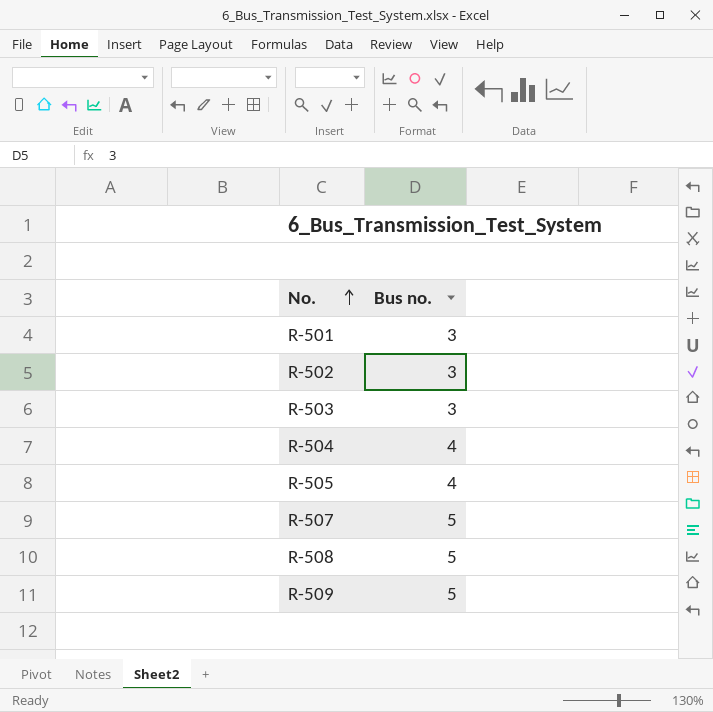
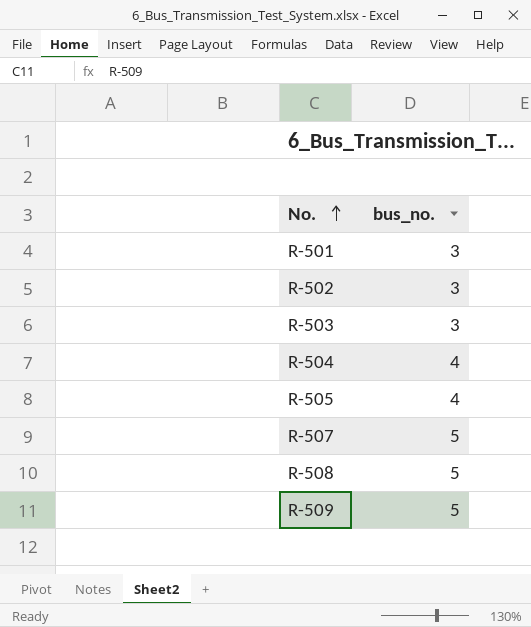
column name: Bus no. -> bus_no.

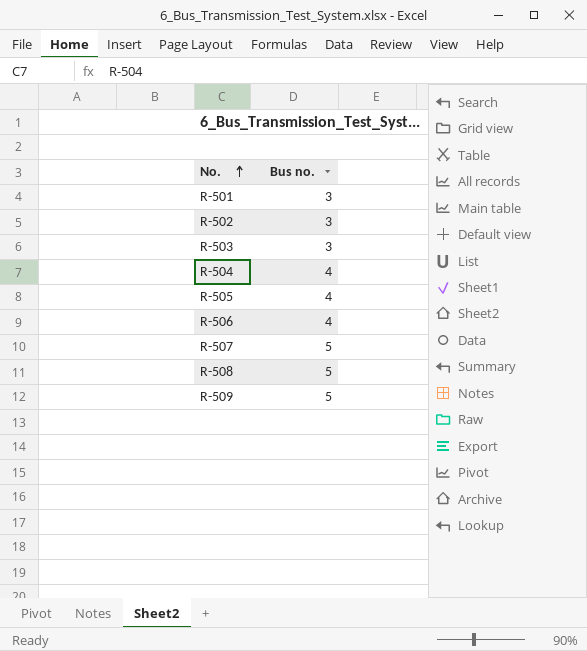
column name: bus_no. -> Bus no.
row R-506: none -> 4

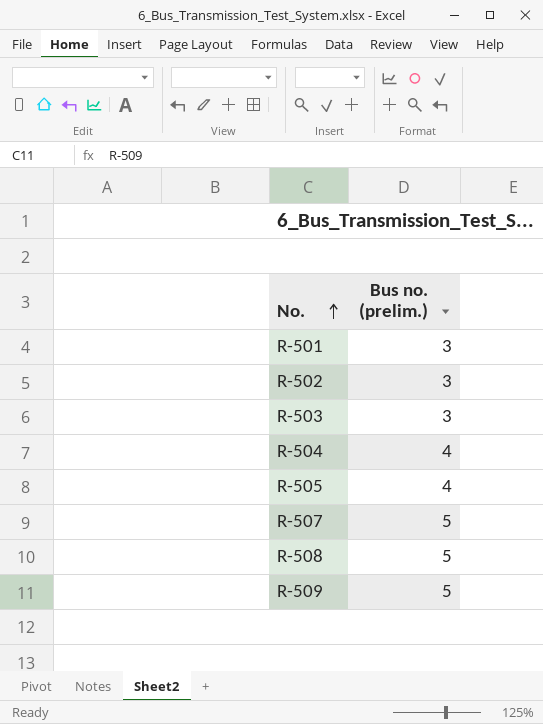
column name: Bus no. -> Bus no. (prelim.)
row R-506: 4 -> none

